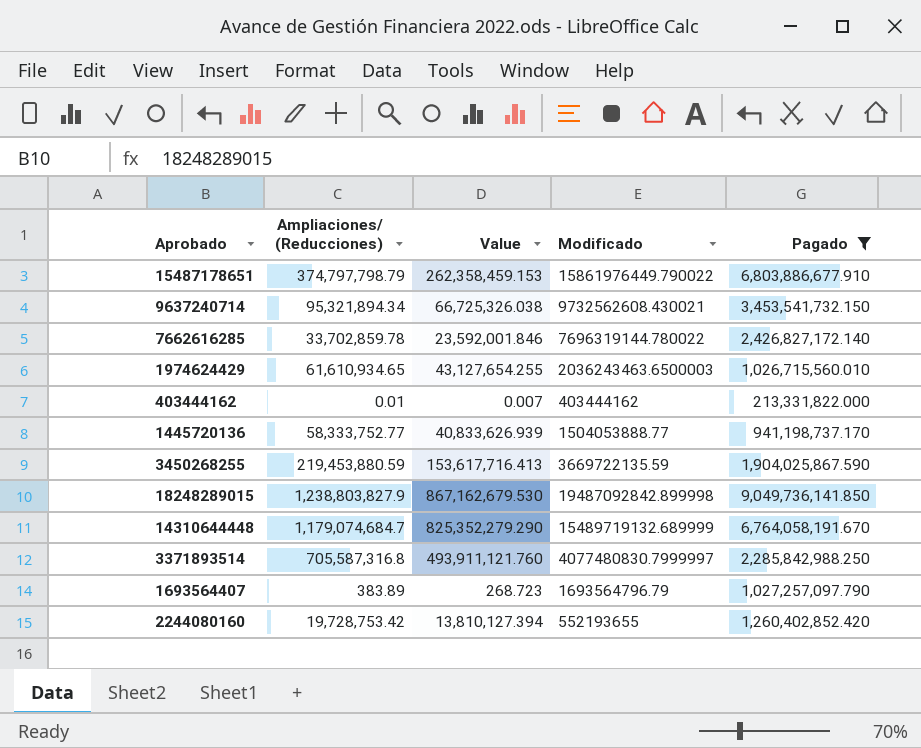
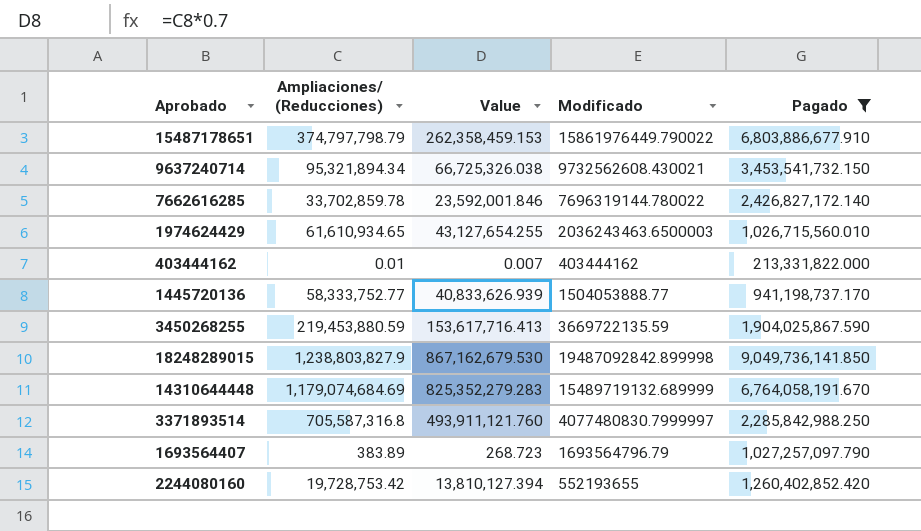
14310644448 | Ampliaciones/ (Reducciones): 1,179,074,684.7 -> 1,179,074,684.69
14310644448 | Value: 825,352,279.290 -> 825,352,279.283

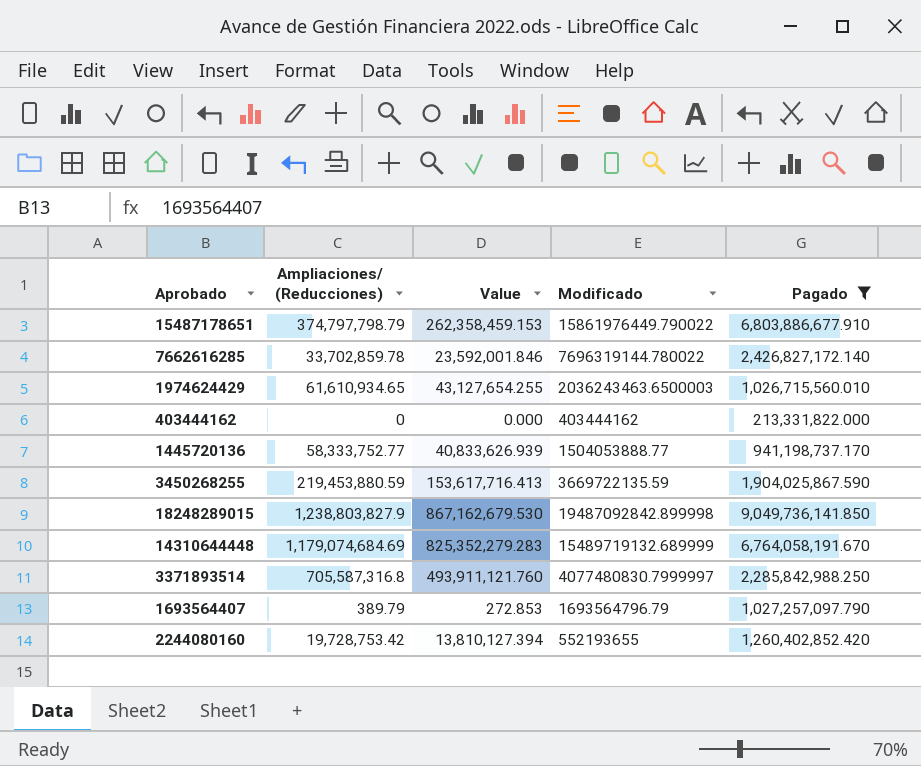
row 9637240714: 95,321,894.34 | 66,725,326.038 | 9732562608.430021 | 3,453,541,732.150 -> none
403444162 | Ampliaciones/ (Reducciones): 0.01 -> 0
403444162 | Value: 0.007 -> 0.000
1693564407 | Ampliaciones/ (Reducciones): 383.89 -> 389.79
1693564407 | Value: 268.723 -> 272.853

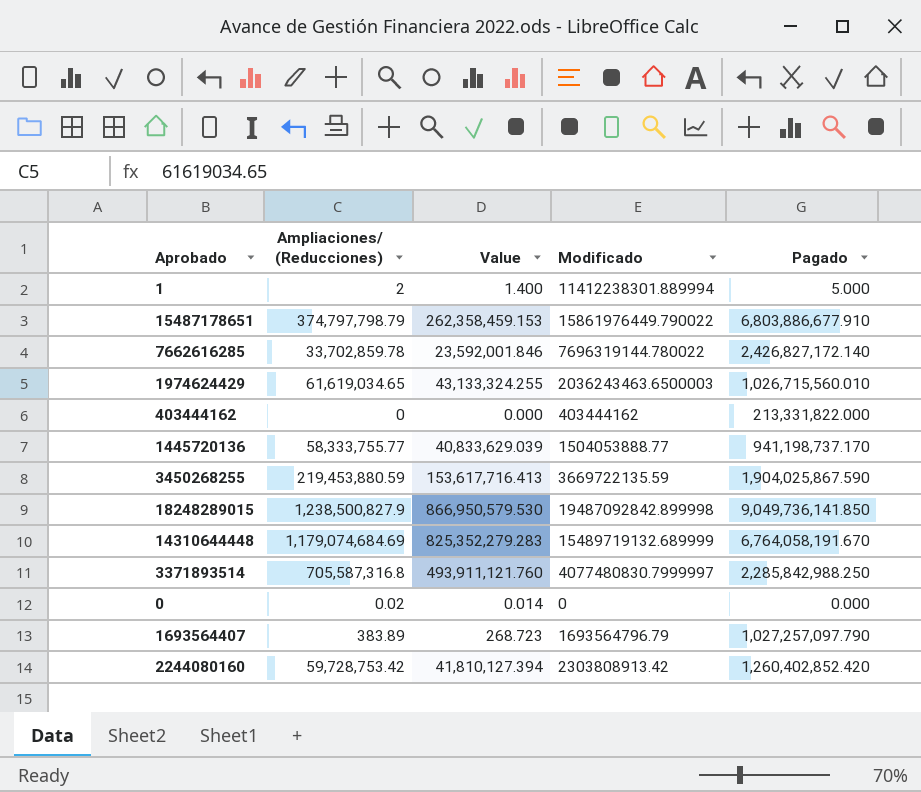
filter: Pagado >= 213,331,822.000 -> none
1974624429 | Ampliaciones/ (Reducciones): 61,610,934.65 -> 61,619,034.65
1974624429 | Value: 43,127,654.255 -> 43,133,324.255
1445720136 | Ampliaciones/ (Reducciones): 58,333,752.77 -> 58,333,755.77
1445720136 | Value: 40,833,626.939 -> 40,833,629.039
18248289015 | Ampliaciones/ (Reducciones): 1,238,803,827.9 -> 1,238,500,827.9
18248289015 | Value: 867,162,679.530 -> 866,950,579.530
1693564407 | Ampliaciones/ (Reducciones): 389.79 -> 383.89
1693564407 | Value: 272.853 -> 268.723
2244080160 | Ampliaciones/ (Reducciones): 19,728,753.42 -> 59,728,753.42
2244080160 | Value: 13,810,127.394 -> 41,810,127.394
2244080160 | Modificado: 552193655 -> 2303808913.42

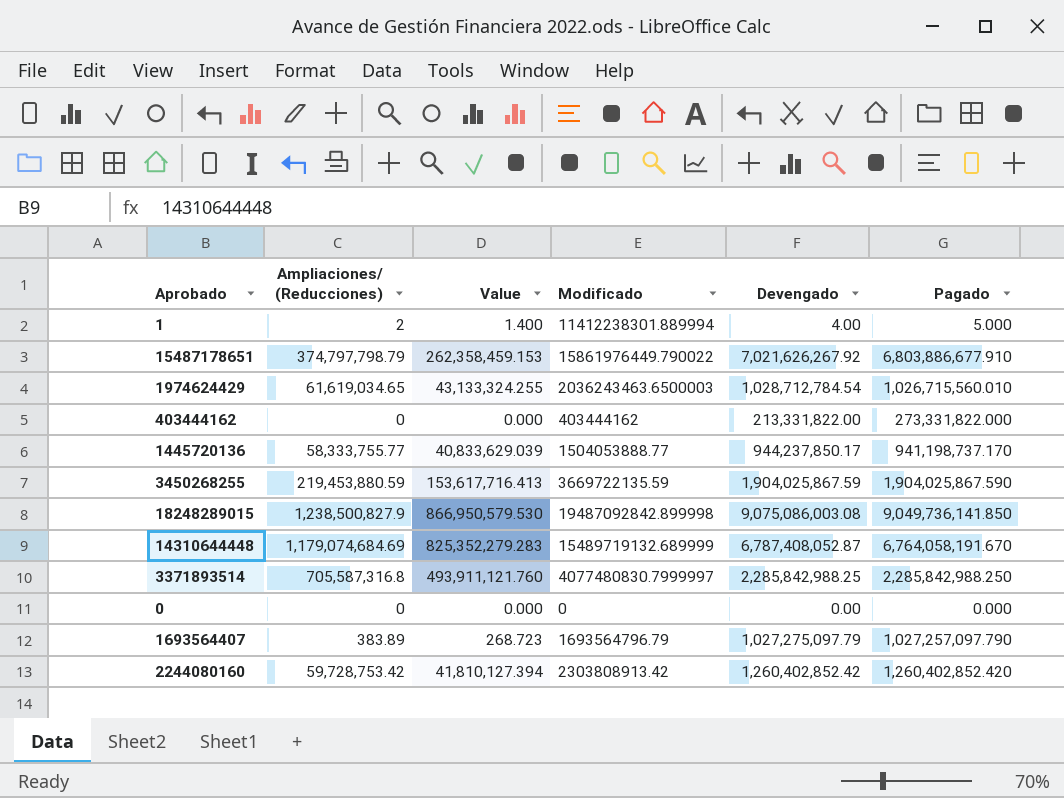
column Devengado | position: none -> 5
row 7662616285: 33,702,859.78 | 23,592,001.846 | 7696319144.780022 | 2,426,827,172.140 -> none
403444162 | Pagado: 213,331,822.000 -> 273,331,822.000
0 | Ampliaciones/ (Reducciones): 0.02 -> 0
0 | Value: 0.014 -> 0.000

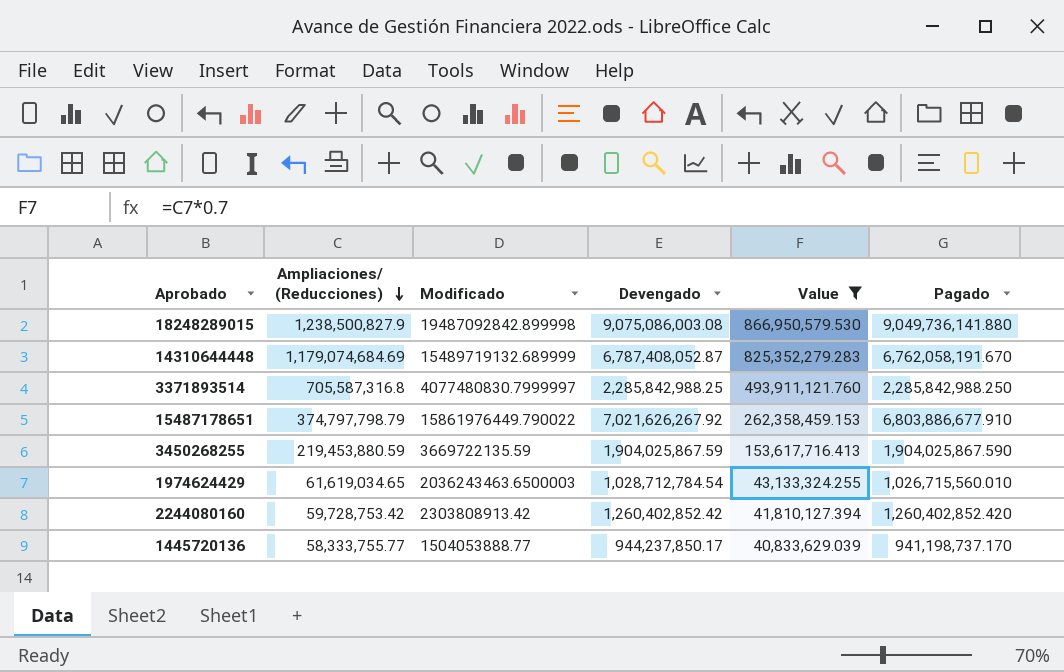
filter: none -> Value >= 40,833,629.039
row order: none -> Ampliaciones/ (Reducciones) descending
column Value | position: 3 -> 5
18248289015 | Pagado: 9,049,736,141.850 -> 9,049,736,141.880
14310644448 | Pagado: 6,764,058,191.670 -> 6,762,058,191.670

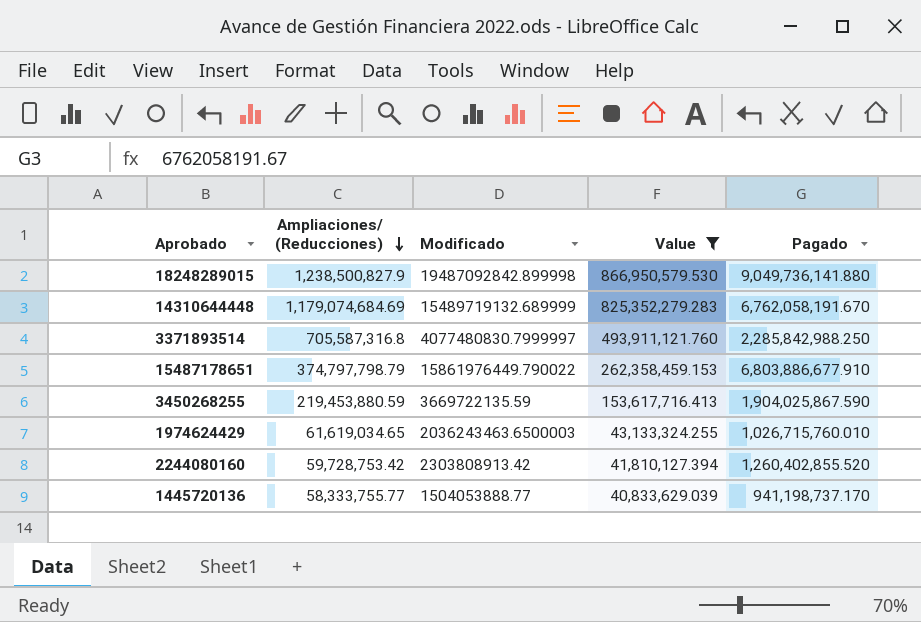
column Devengado | position: 4 -> none
1974624429 | Pagado: 1,026,715,560.010 -> 1,026,715,760.010
2244080160 | Pagado: 1,260,402,852.420 -> 1,260,402,855.520

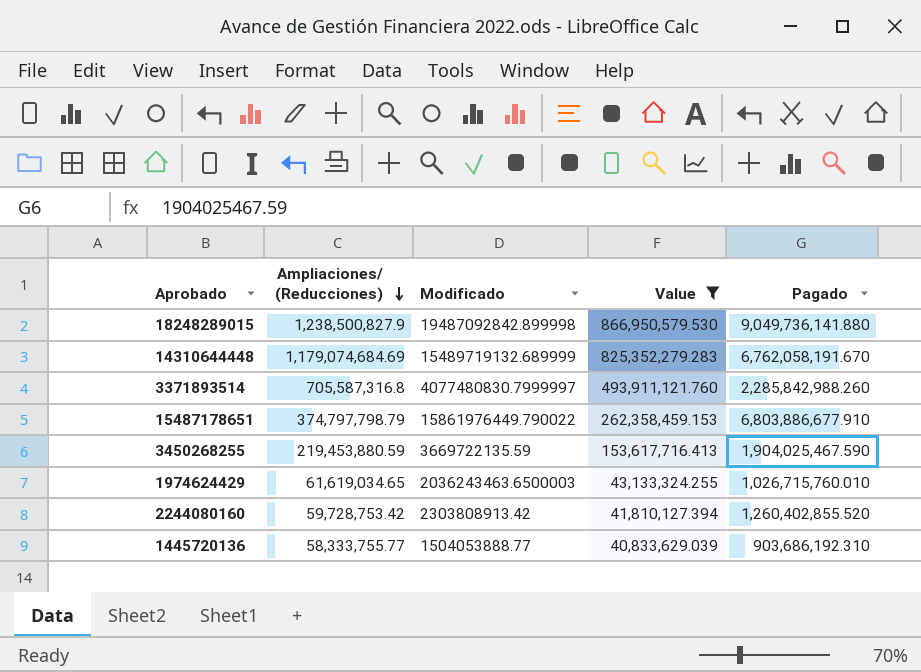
3371893514 | Pagado: 2,285,842,988.250 -> 2,285,842,988.260
3450268255 | Pagado: 1,904,025,867.590 -> 1,904,025,467.590
1445720136 | Pagado: 941,198,737.170 -> 903,686,192.310

